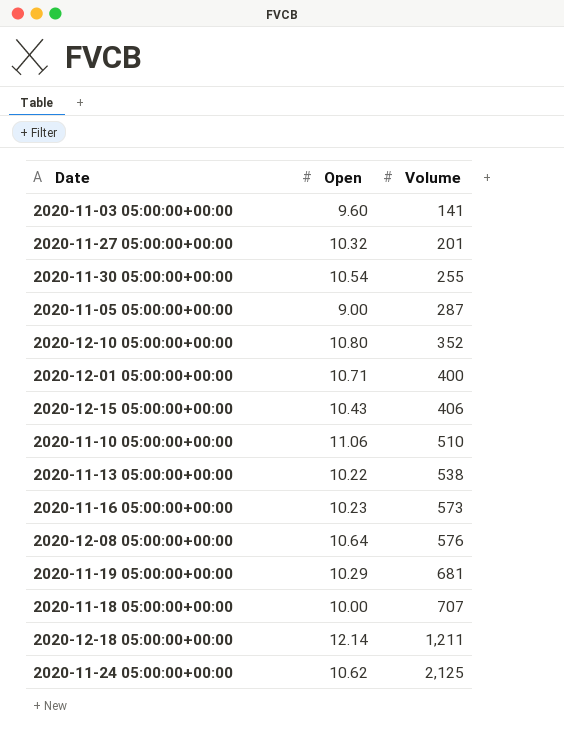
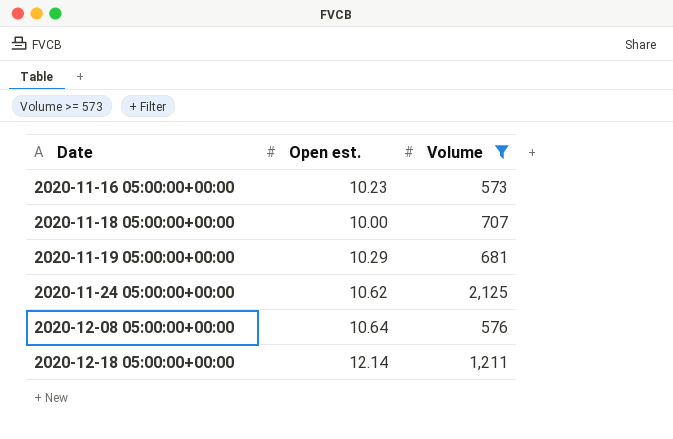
filter: none -> Volume >= 573
row order: Volume ascending -> Date ascending
column name: Open -> Open est.

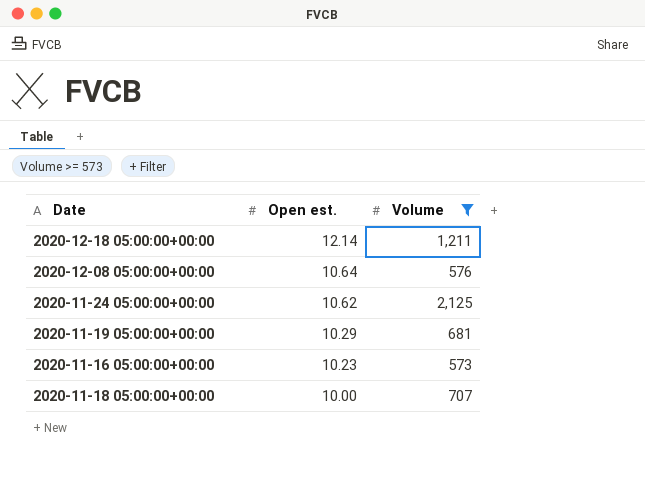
row order: Date ascending -> Open est. descending

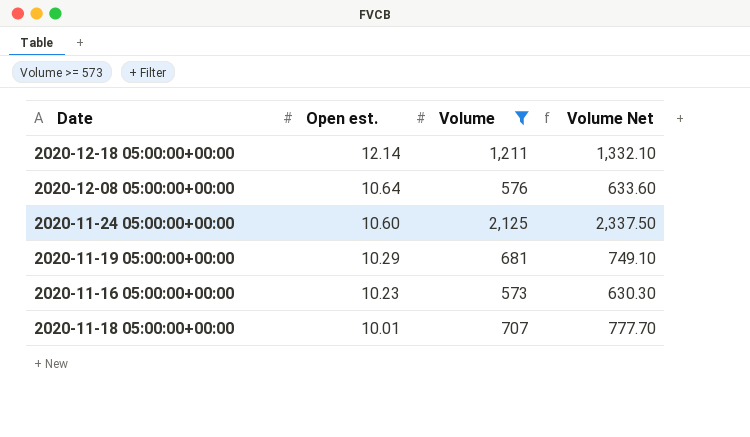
column Volume Net | formula: none -> [Volume] * 1.1
2020-11-24 05:00:00+00:00 | Open est.: 10.62 -> 10.60
2020-11-18 05:00:00+00:00 | Open est.: 10.00 -> 10.01

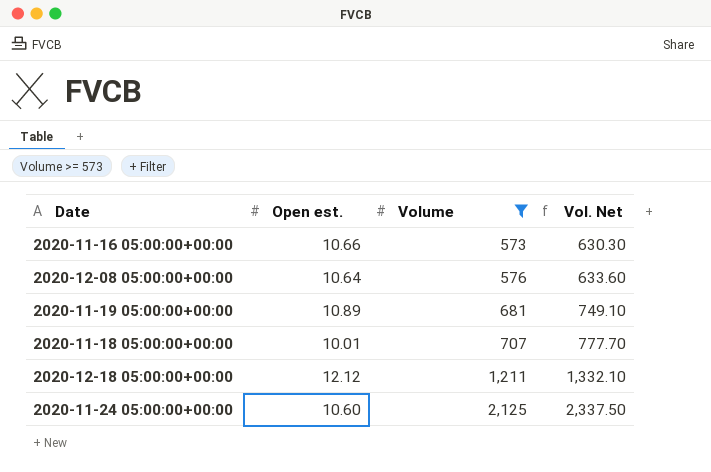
row order: Open est. descending -> Volume ascending
column name: Volume Net -> Vol. Net
2020-11-16 05:00:00+00:00 | Open est.: 10.23 -> 10.66
2020-11-19 05:00:00+00:00 | Open est.: 10.29 -> 10.89
2020-12-18 05:00:00+00:00 | Open est.: 12.14 -> 12.12

